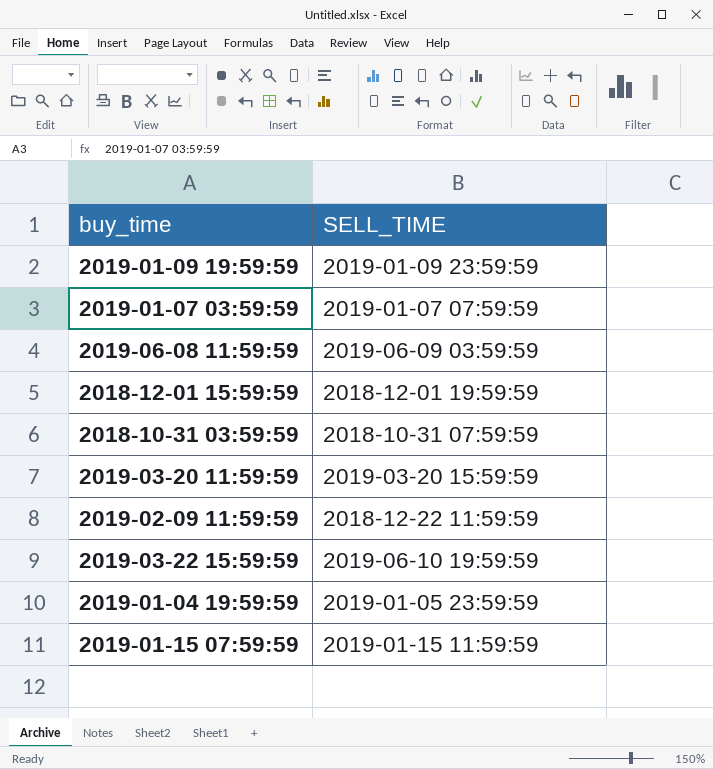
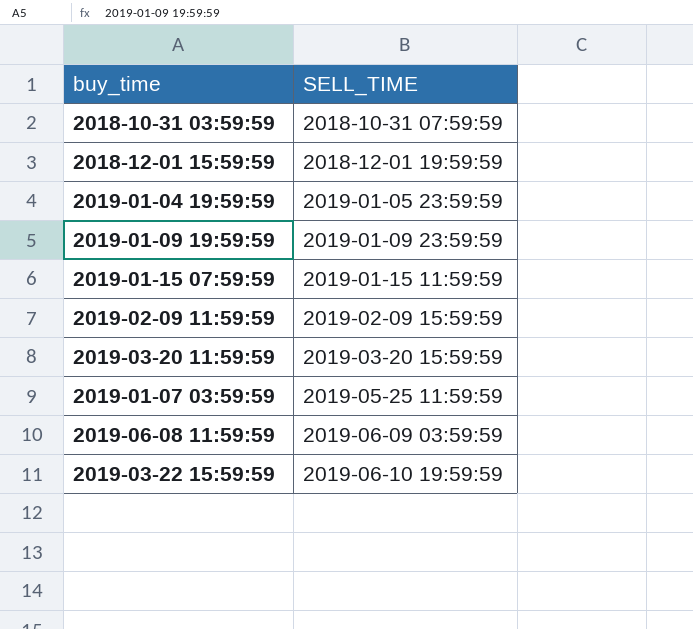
row order: none -> SELL_TIME ascending
2019-02-09 11:59:59 | SELL_TIME: 2018-12-22 11:59:59 -> 2019-02-09 15:59:59
2019-01-07 03:59:59 | SELL_TIME: 2019-01-07 07:59:59 -> 2019-05-25 11:59:59

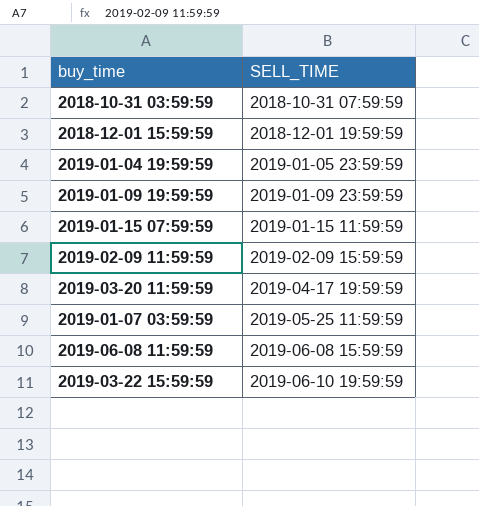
2019-03-20 11:59:59 | SELL_TIME: 2019-03-20 15:59:59 -> 2019-04-17 19:59:59
2019-06-08 11:59:59 | SELL_TIME: 2019-06-09 03:59:59 -> 2019-06-08 15:59:59

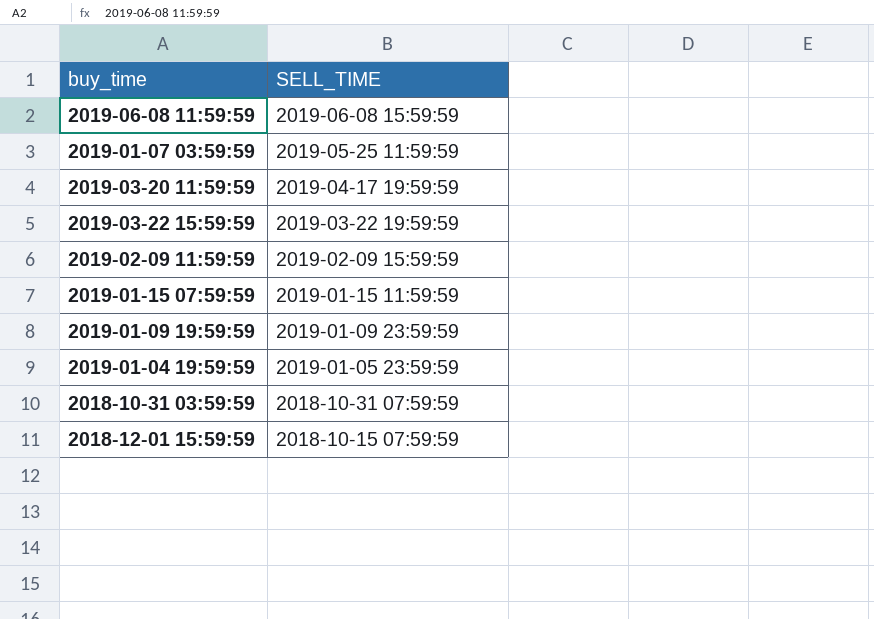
row order: SELL_TIME ascending -> SELL_TIME descending
2019-03-22 15:59:59 | SELL_TIME: 2019-06-10 19:59:59 -> 2019-03-22 19:59:59
2018-12-01 15:59:59 | SELL_TIME: 2018-12-01 19:59:59 -> 2018-10-15 07:59:59

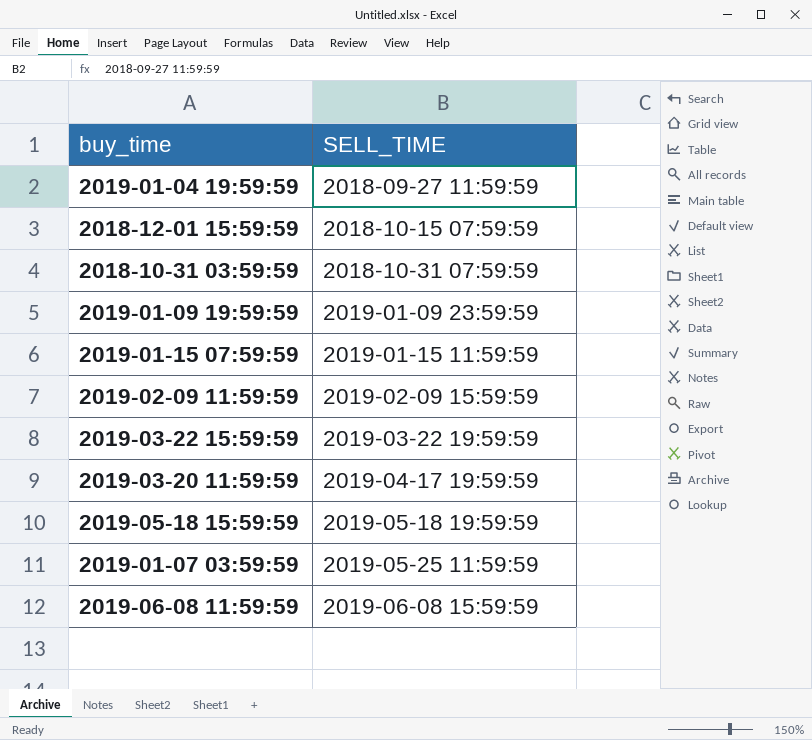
row order: SELL_TIME descending -> SELL_TIME ascending
2019-01-04 19:59:59 | SELL_TIME: 2019-01-05 23:59:59 -> 2018-09-27 11:59:59
row 2019-05-18 15:59:59: none -> 2019-05-18 19:59:59

